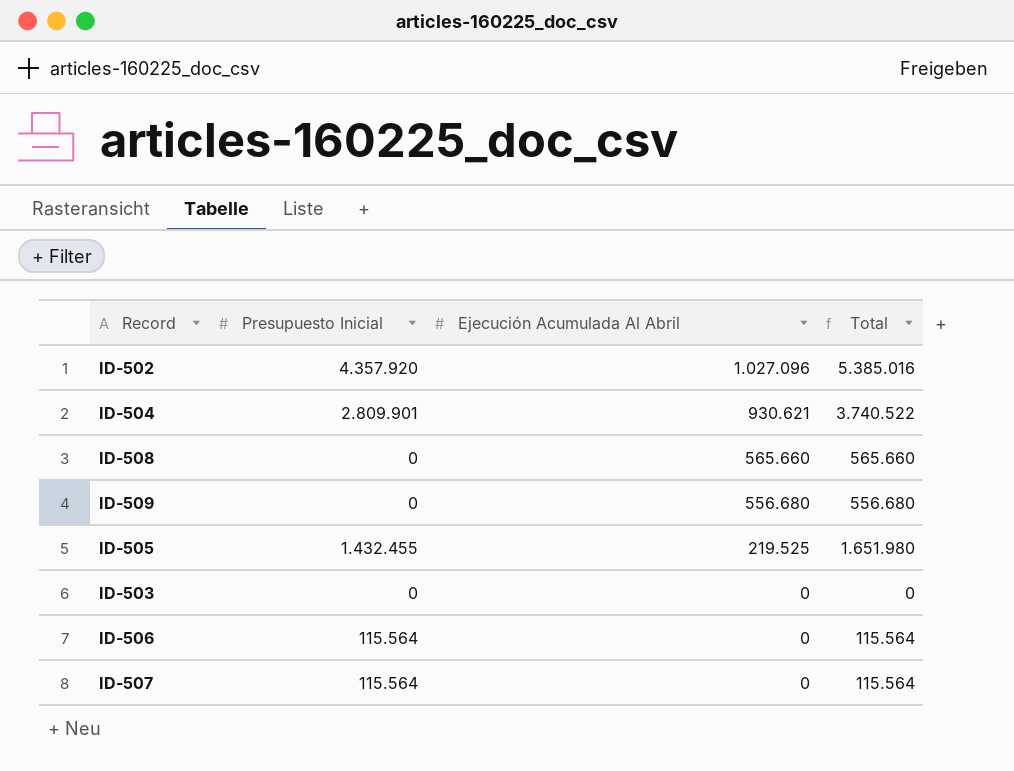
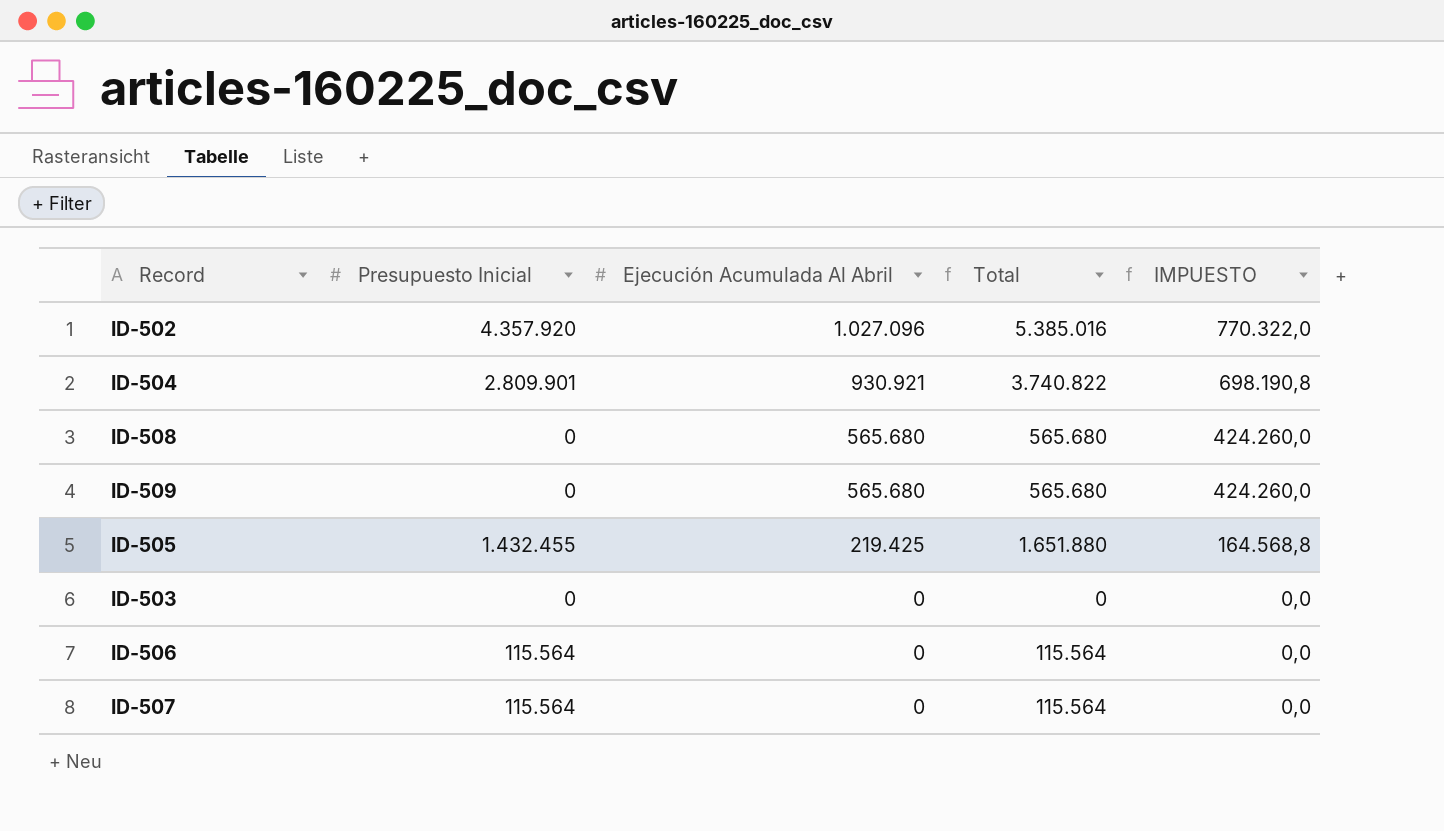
column IMPUESTO | formula: none -> [Ejecución Acumulada Al Abril] * 0,75
ID-504 | Ejecución Acumulada Al Abril: 930.621 -> 930.921
ID-504 | Total: 3.740.522 -> 3.740.822
ID-508 | Ejecución Acumulada Al Abril: 565.660 -> 565.680
ID-508 | Total: 565.660 -> 565.680
ID-509 | Ejecución Acumulada Al Abril: 556.680 -> 565.680
ID-509 | Total: 556.680 -> 565.680
ID-505 | Ejecución Acumulada Al Abril: 219.525 -> 219.425
ID-505 | Total: 1.651.980 -> 1.651.880

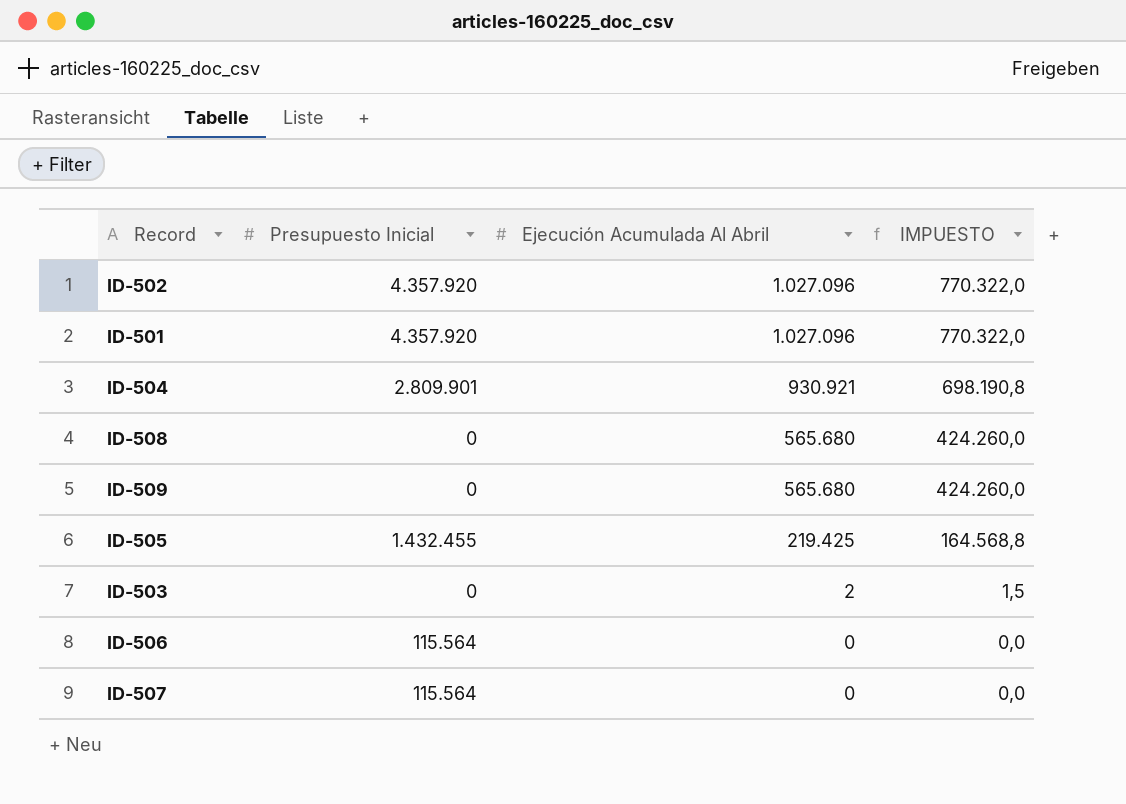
column Total | formula: [Presupuesto Inicial] + [Ejecución Acumulada Al Abril] -> none
row ID-501: none -> 4.357.920 | 1.027.096 | 770.322,0
ID-503 | Ejecución Acumulada Al Abril: 0 -> 2
ID-503 | IMPUESTO: 0,0 -> 1,5

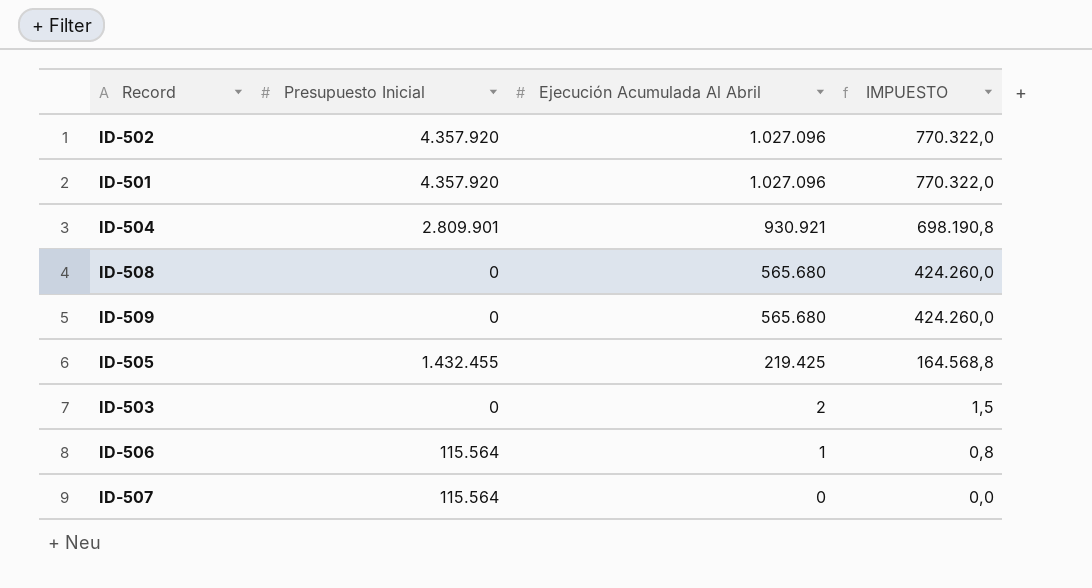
ID-506 | Ejecución Acumulada Al Abril: 0 -> 1
ID-506 | IMPUESTO: 0,0 -> 0,8

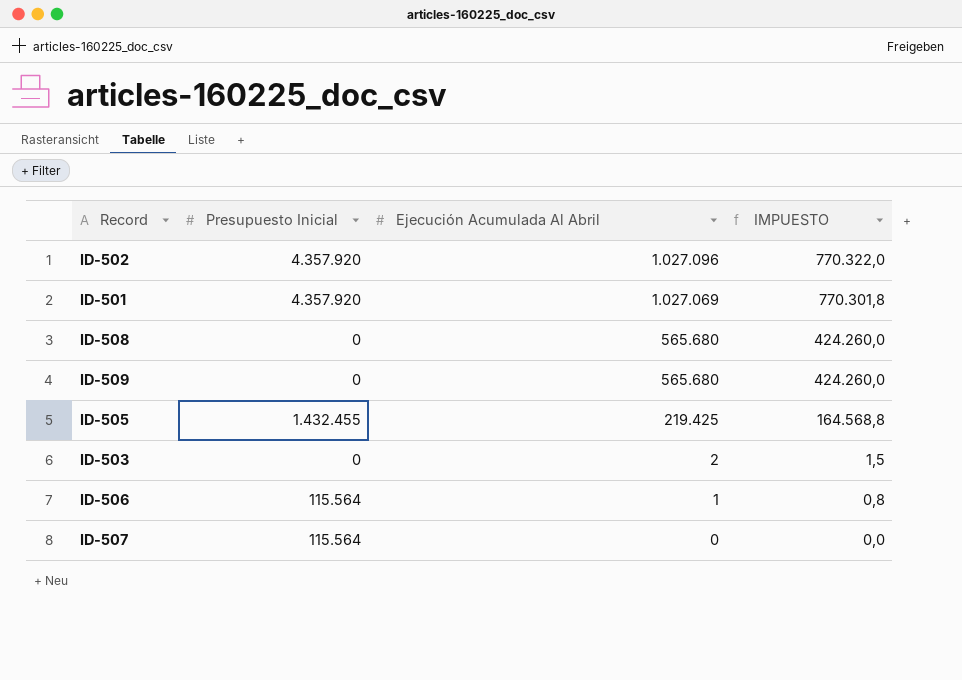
row ID-504: 2.809.901 | 930.921 | 698.190,8 -> none
ID-501 | Ejecución Acumulada Al Abril: 1.027.096 -> 1.027.069
ID-501 | IMPUESTO: 770.322,0 -> 770.301,8

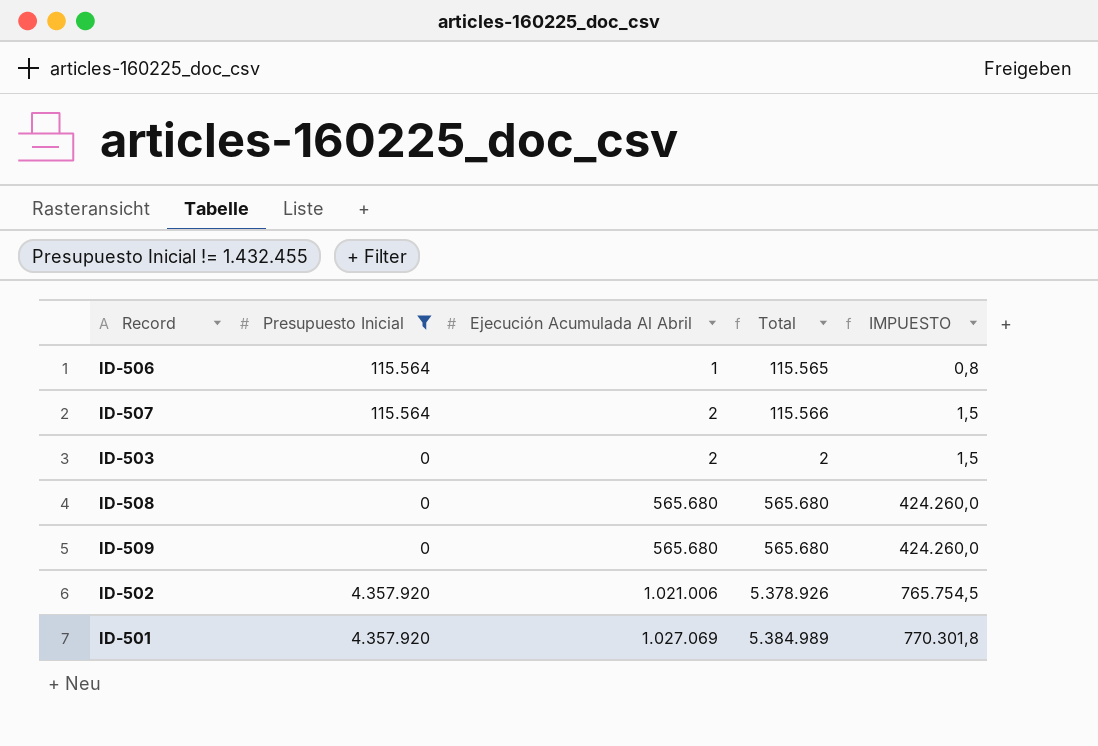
filter: none -> Presupuesto Inicial != 1.432.455
row order: Ejecución Acumulada Al Abril descending -> Ejecución Acumulada Al Abril ascending
column Total | formula: none -> [Presupuesto Inicial] + [Ejecución Acumulada Al Abril]
ID-507 | Ejecución Acumulada Al Abril: 0 -> 2
ID-507 | IMPUESTO: 0,0 -> 1,5
ID-502 | Ejecución Acumulada Al Abril: 1.027.096 -> 1.021.006
ID-502 | IMPUESTO: 770.322,0 -> 765.754,5

